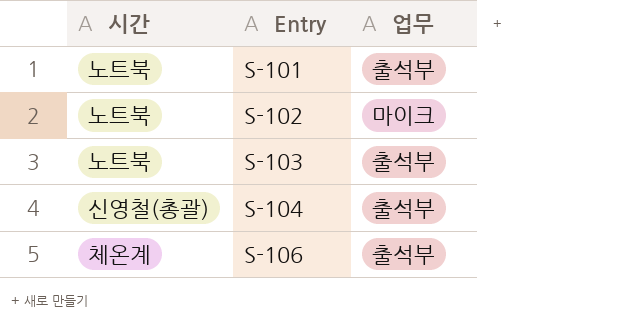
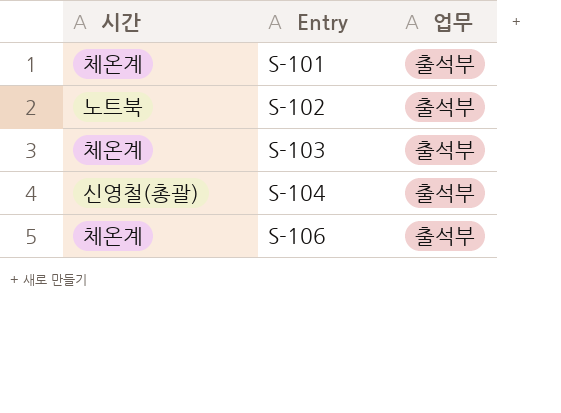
S-101 | 시간: 노트북 -> 체온계
S-102 | 업무: 마이크 -> 출석부
S-103 | 시간: 노트북 -> 체온계

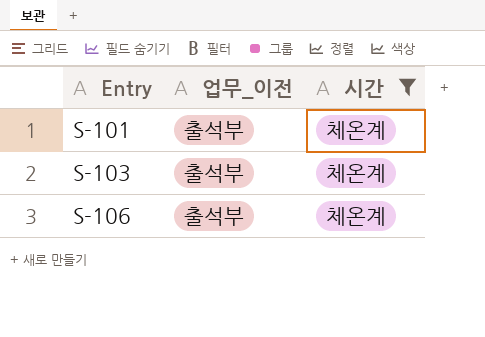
filter: none -> 시간 = 체온계
column name: 업무 -> 업무_이전
column 시간 | position: 1 -> 3

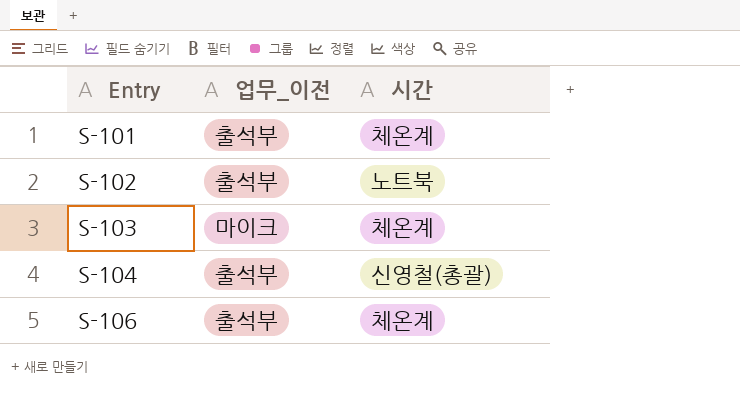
filter: 시간 = 체온계 -> none
S-103 | 업무_이전: 출석부 -> 마이크

